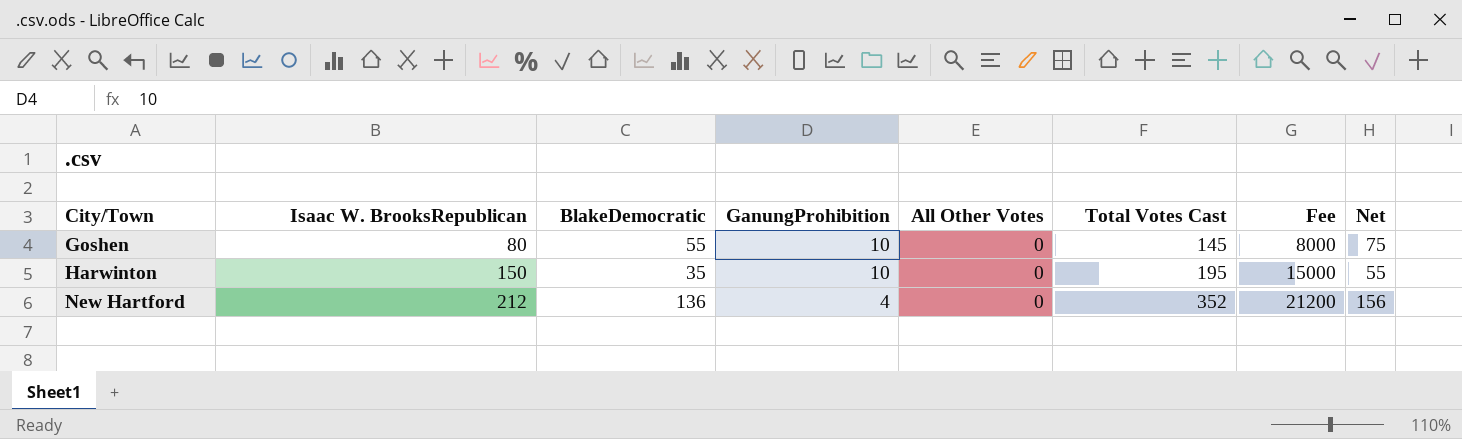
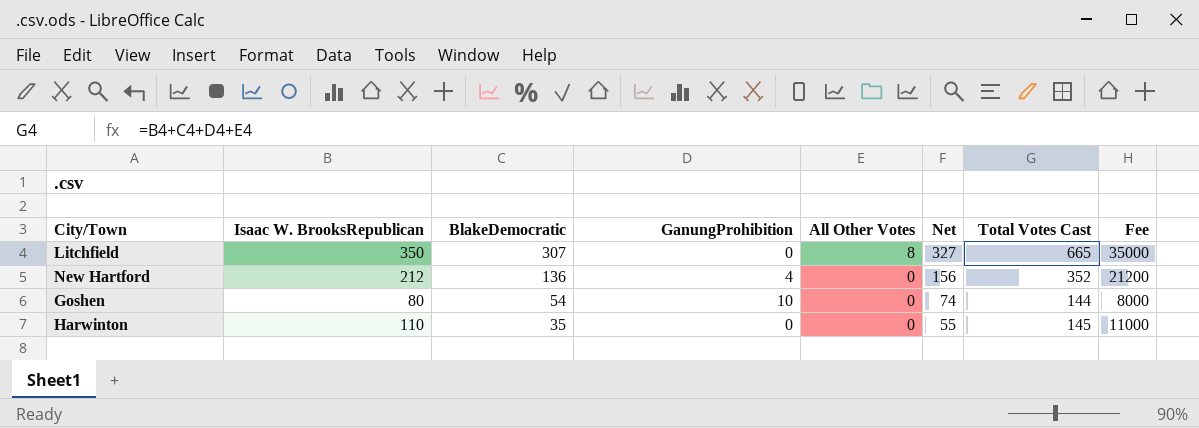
row order: City/Town ascending -> BlakeDemocratic descending
column Net | position: 8 -> 6
row Litchfield: none -> 350 | 307 | 0 | 8 | 327 | 665 | 35000
Goshen | BlakeDemocratic: 55 -> 54
Goshen | Net: 75 -> 74
Goshen | Total Votes Cast: 145 -> 144
Harwinton | Isaac W. BrooksRepublican: 150 -> 110
Harwinton | GanungProhibition: 10 -> 0
Harwinton | Total Votes Cast: 195 -> 145
Harwinton | Fee: 15000 -> 11000

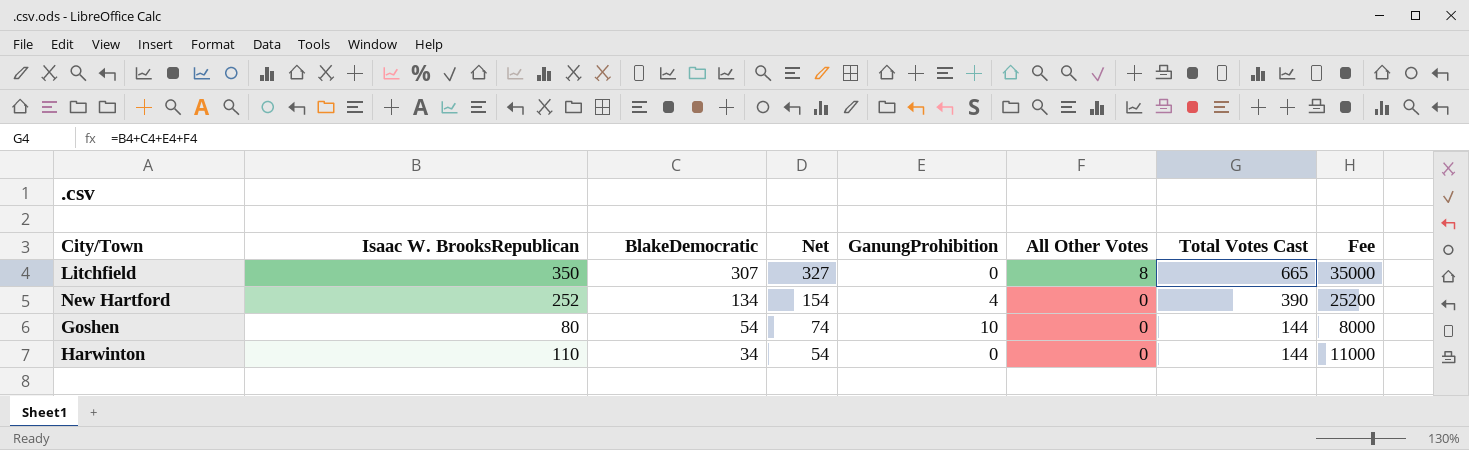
column Net | position: 6 -> 4
New Hartford | Isaac W. BrooksRepublican: 212 -> 252
New Hartford | BlakeDemocratic: 136 -> 134
New Hartford | Net: 156 -> 154
New Hartford | Total Votes Cast: 352 -> 390
New Hartford | Fee: 21200 -> 25200
Harwinton | BlakeDemocratic: 35 -> 34
Harwinton | Net: 55 -> 54
Harwinton | Total Votes Cast: 145 -> 144

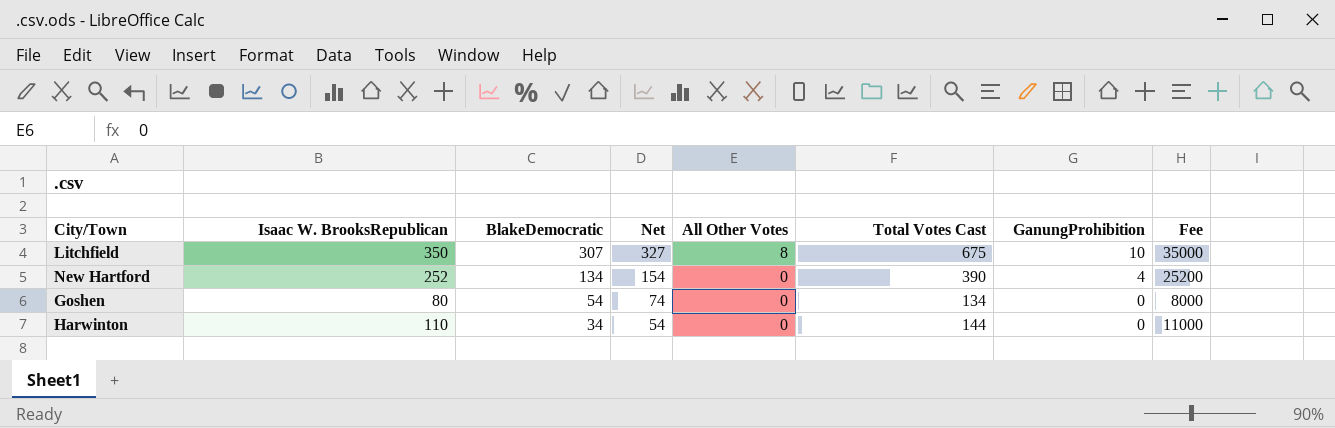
column GanungProhibition | position: 5 -> 7
Litchfield | Total Votes Cast: 665 -> 675
Litchfield | GanungProhibition: 0 -> 10
Goshen | Total Votes Cast: 144 -> 134
Goshen | GanungProhibition: 10 -> 0

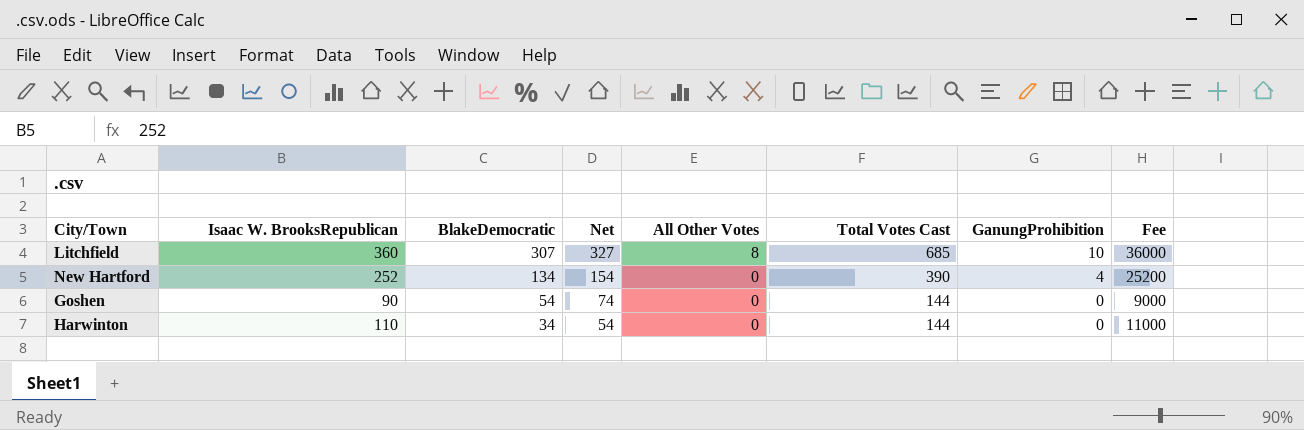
Litchfield | Isaac W. BrooksRepublican: 350 -> 360
Litchfield | Total Votes Cast: 675 -> 685
Litchfield | Fee: 35000 -> 36000
Goshen | Isaac W. BrooksRepublican: 80 -> 90
Goshen | Total Votes Cast: 134 -> 144
Goshen | Fee: 8000 -> 9000

